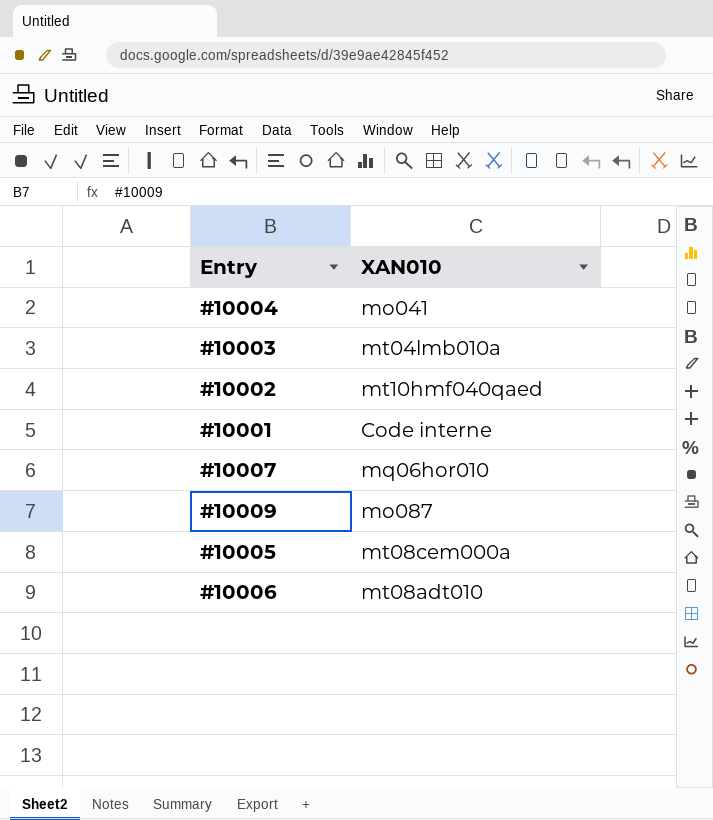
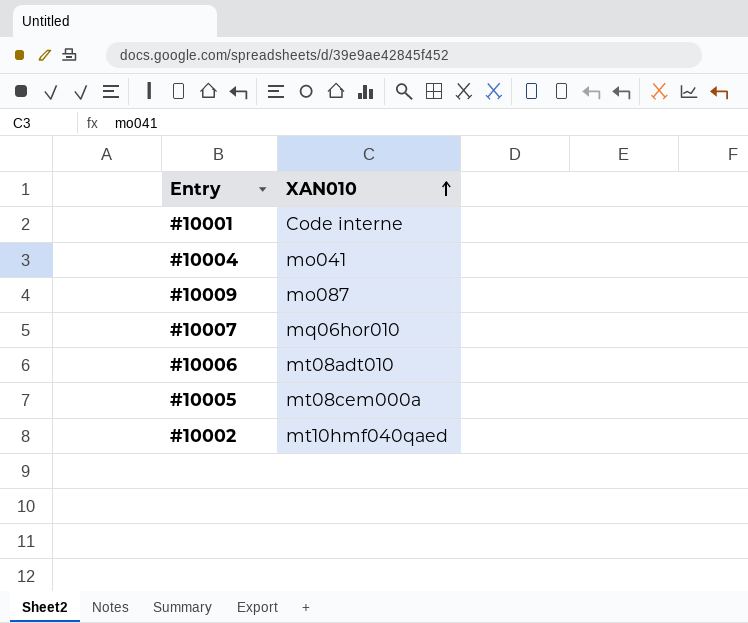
row order: none -> XAN010 ascending
row #10003: mt04lmb010a -> none

